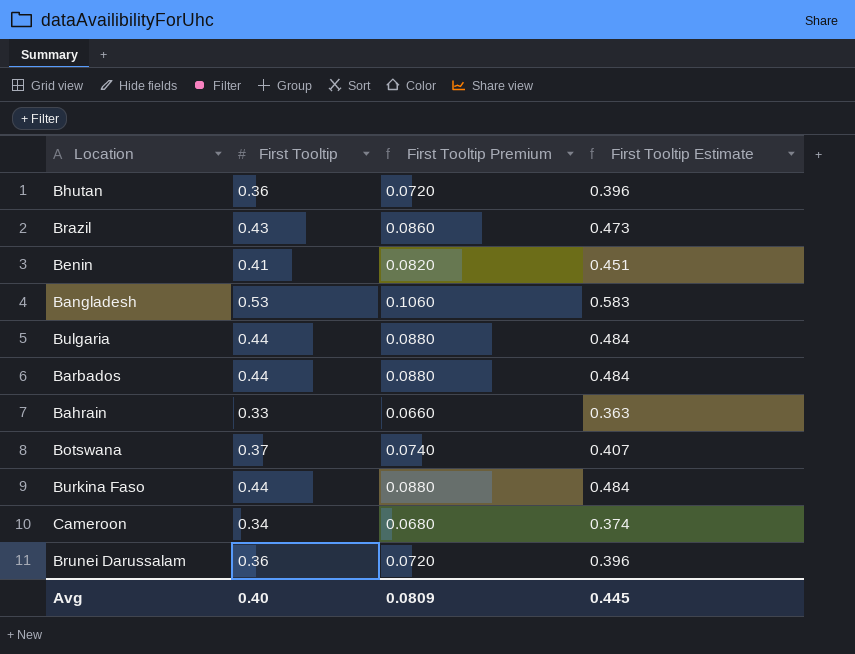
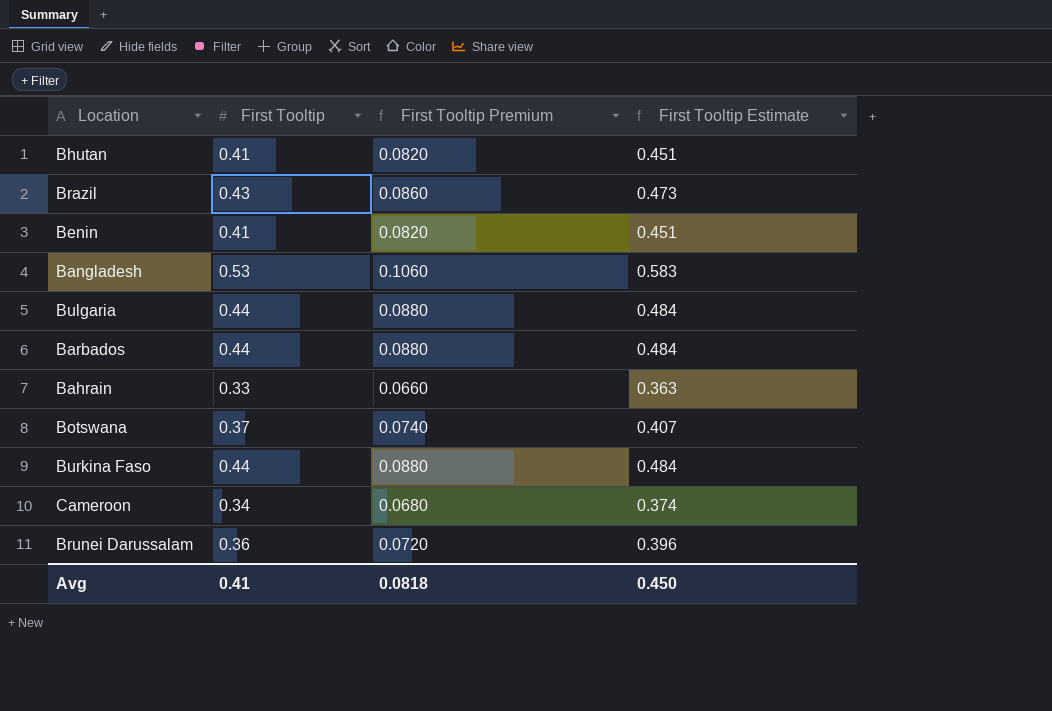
Bhutan | First Tooltip: 0.36 -> 0.41
Bhutan | First Tooltip Premium: 0.0720 -> 0.0820
Bhutan | First Tooltip Estimate: 0.396 -> 0.451
Avg | First Tooltip: 0.40 -> 0.41
Avg | First Tooltip Premium: 0.0809 -> 0.0818
Avg | First Tooltip Estimate: 0.445 -> 0.450

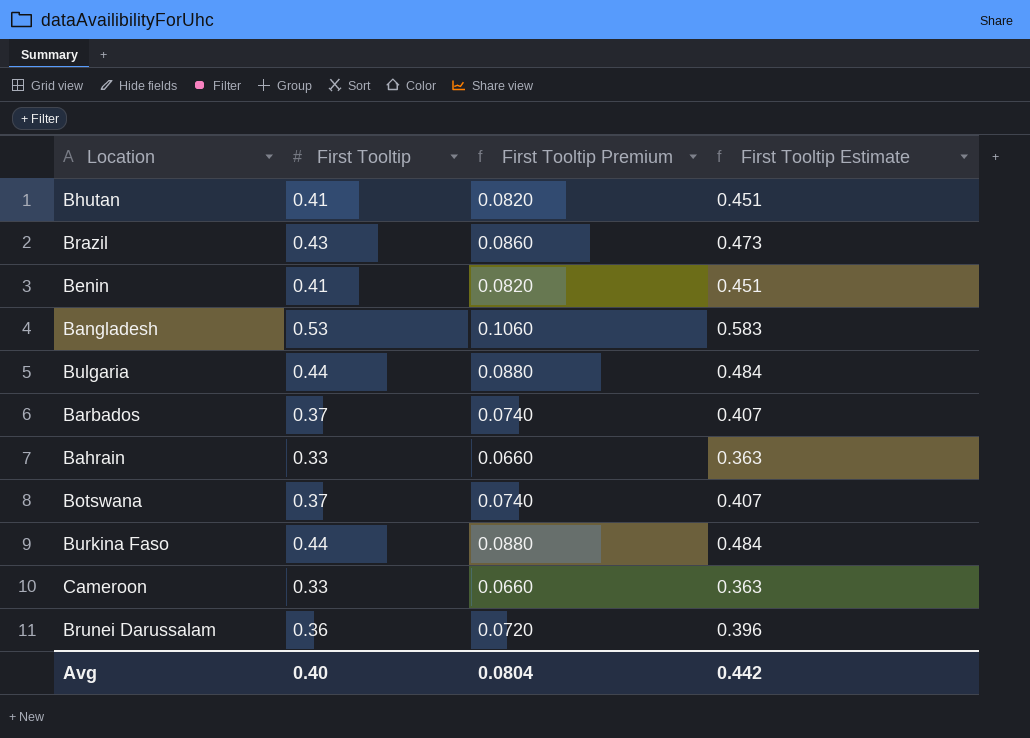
Barbados | First Tooltip: 0.44 -> 0.37
Barbados | First Tooltip Premium: 0.0880 -> 0.0740
Barbados | First Tooltip Estimate: 0.484 -> 0.407
Cameroon | First Tooltip: 0.34 -> 0.33
Cameroon | First Tooltip Premium: 0.0680 -> 0.0660
Cameroon | First Tooltip Estimate: 0.374 -> 0.363
Avg | First Tooltip: 0.41 -> 0.40
Avg | First Tooltip Premium: 0.0818 -> 0.0804
Avg | First Tooltip Estimate: 0.450 -> 0.442

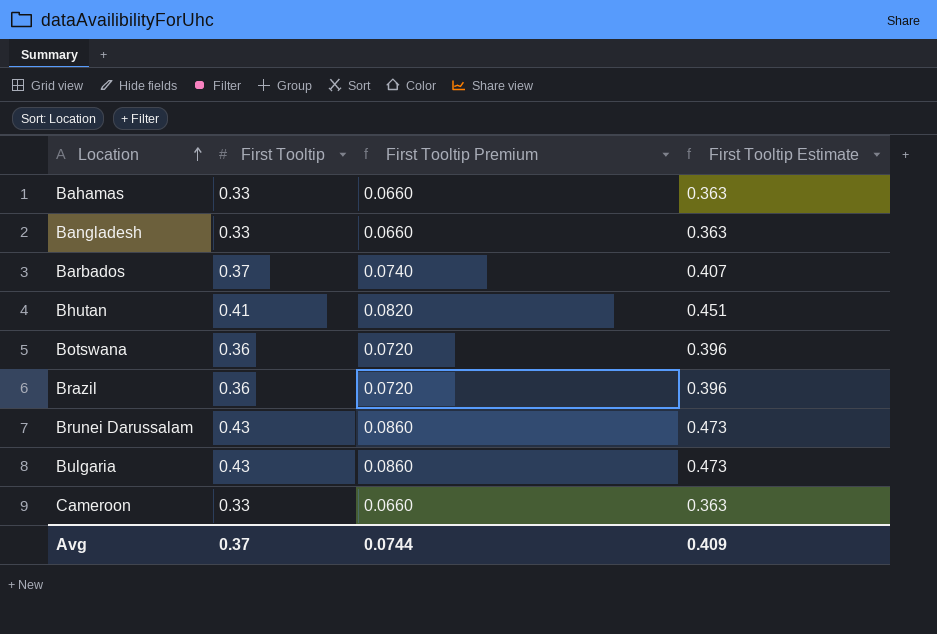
row order: none -> Location ascending
row Benin: 0.41 | 0.0820 | 0.451 -> none
row Bahrain: 0.33 | 0.0660 | 0.363 -> none
row Burkina Faso: 0.44 | 0.0880 | 0.484 -> none
row Bahamas: none -> 0.33 | 0.0660 | 0.363
Bangladesh | First Tooltip: 0.53 -> 0.33
Bangladesh | First Tooltip Premium: 0.1060 -> 0.0660
Bangladesh | First Tooltip Estimate: 0.583 -> 0.363
Botswana | First Tooltip: 0.37 -> 0.36
Botswana | First Tooltip Premium: 0.0740 -> 0.0720
Botswana | First Tooltip Estimate: 0.407 -> 0.396
Brazil | First Tooltip: 0.43 -> 0.36
Brazil | First Tooltip Premium: 0.0860 -> 0.0720
Brazil | First Tooltip Estimate: 0.473 -> 0.396
Brunei Darussalam | First Tooltip: 0.36 -> 0.43
Brunei Darussalam | First Tooltip Premium: 0.0720 -> 0.0860
Brunei Darussalam | First Tooltip Estimate: 0.396 -> 0.473
Bulgaria | First Tooltip: 0.44 -> 0.43
Bulgaria | First Tooltip Premium: 0.0880 -> 0.0860
Bulgaria | First Tooltip Estimate: 0.484 -> 0.473
Avg | First Tooltip: 0.40 -> 0.37
Avg | First Tooltip Premium: 0.0804 -> 0.0744
Avg | First Tooltip Estimate: 0.442 -> 0.409

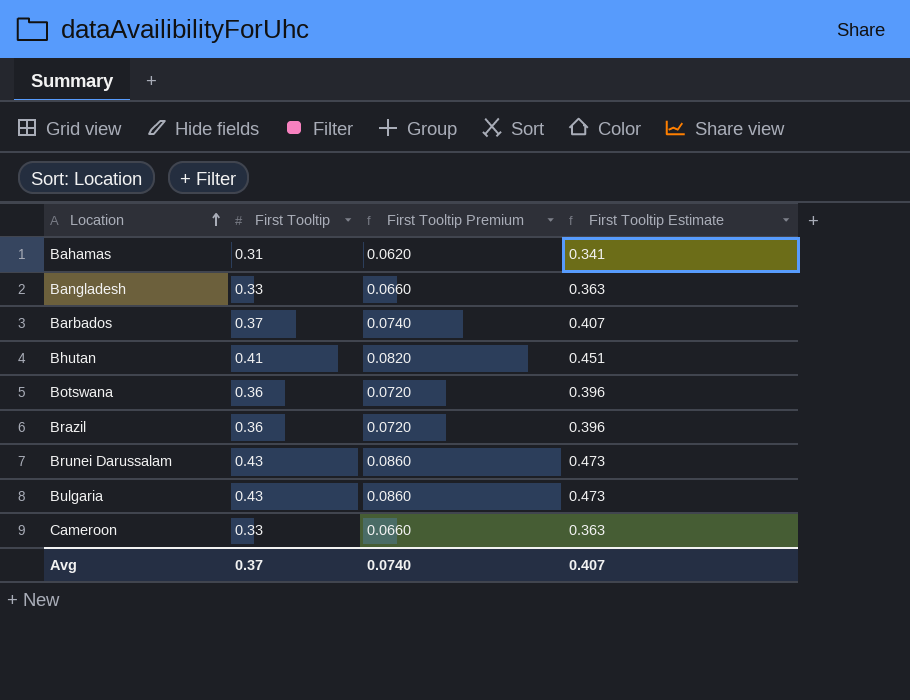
Bahamas | First Tooltip: 0.33 -> 0.31
Bahamas | First Tooltip Premium: 0.0660 -> 0.0620
Bahamas | First Tooltip Estimate: 0.363 -> 0.341
Avg | First Tooltip Premium: 0.0744 -> 0.0740
Avg | First Tooltip Estimate: 0.409 -> 0.407

